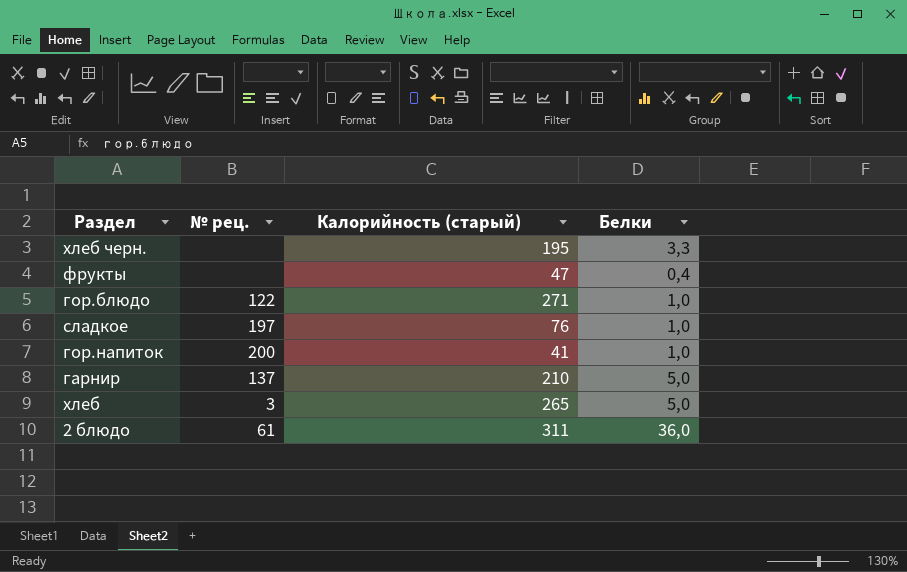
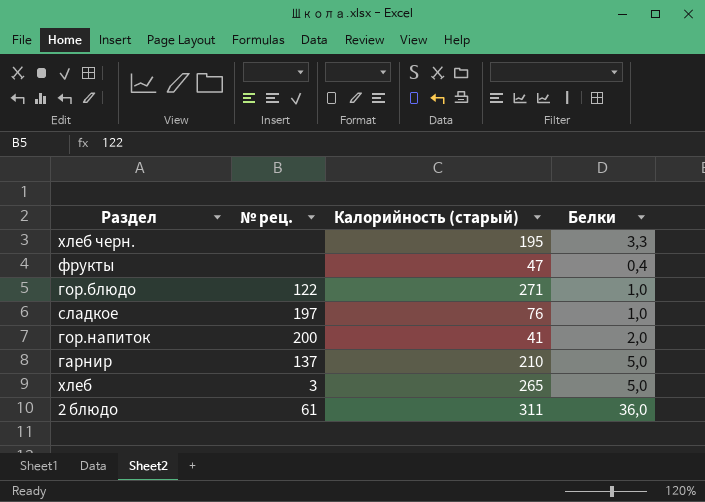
гор.напиток | Белки: 1,0 -> 2,0

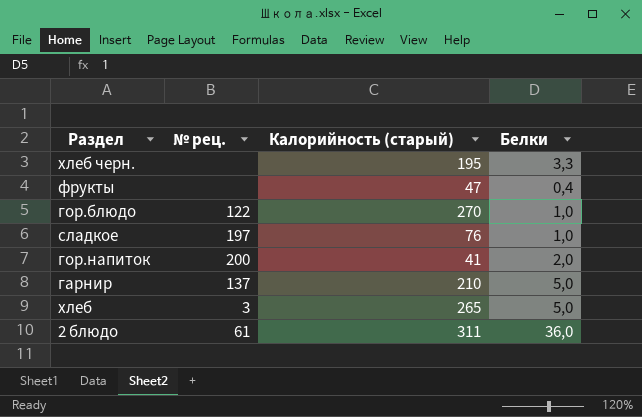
гор.блюдо | Калорийность (старый): 271 -> 270

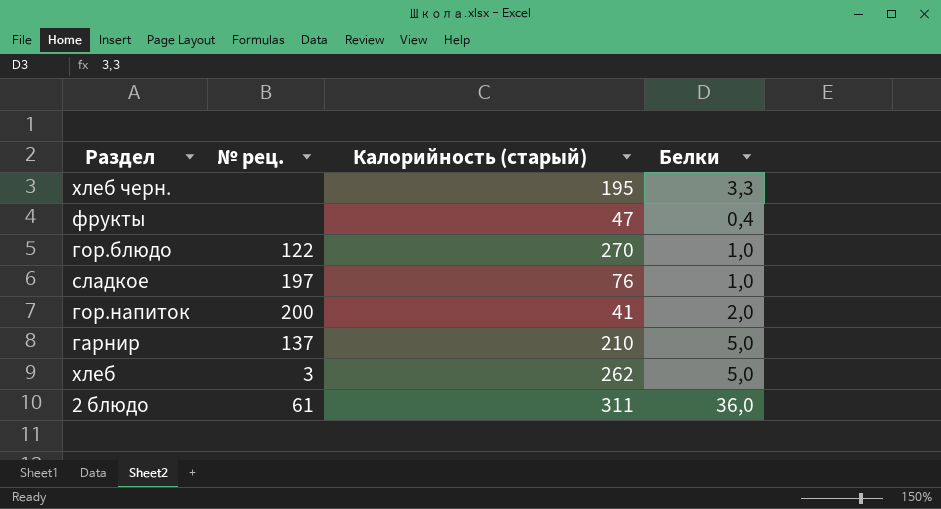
хлеб | Калорийность (старый): 265 -> 262

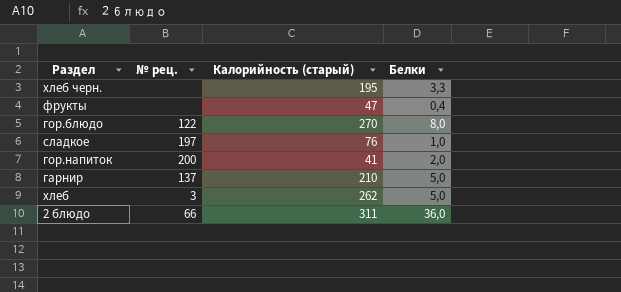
гор.блюдо | Белки: 1,0 -> 8,0
2 блюдо | № рец.: 61 -> 66

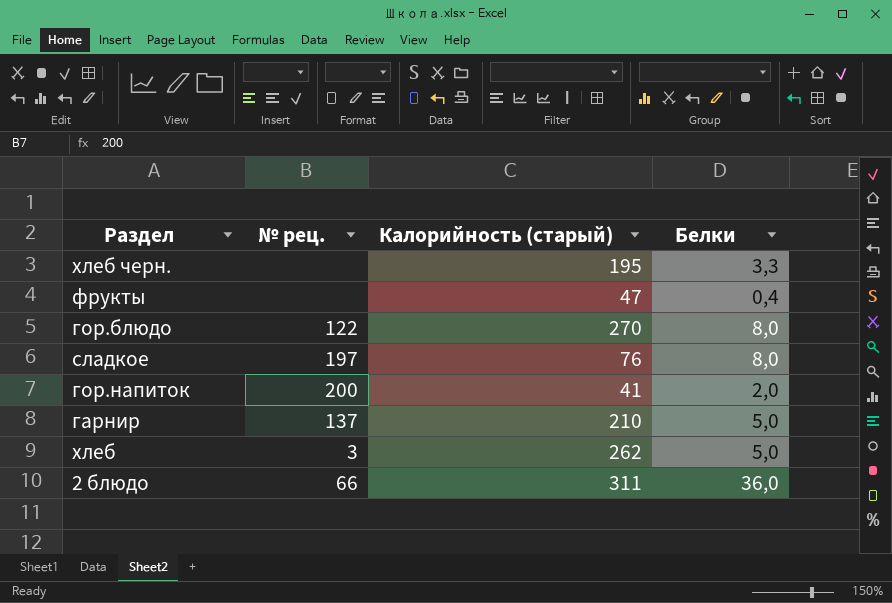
сладкое | Белки: 1,0 -> 8,0

